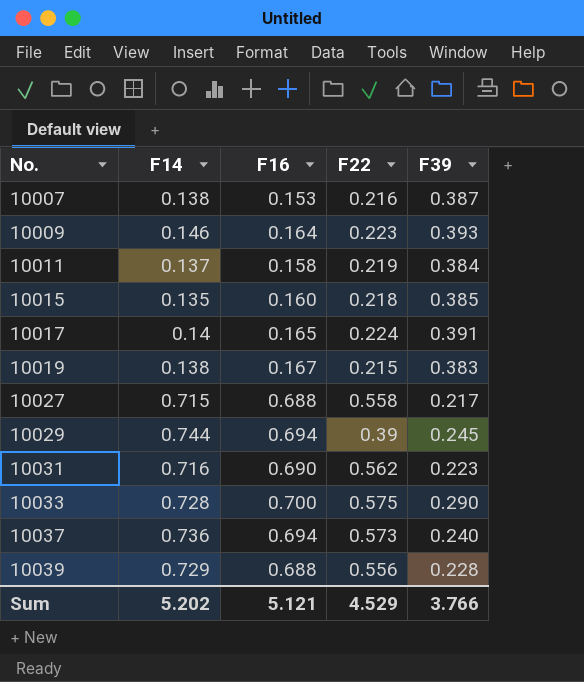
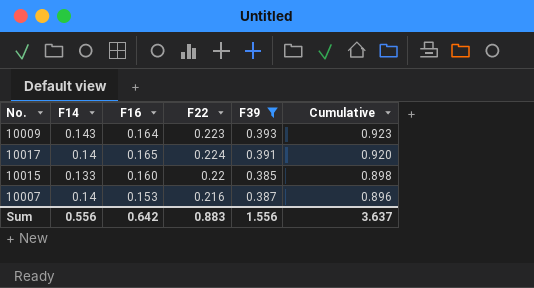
filter: none -> F39 >= 0.385
row order: No. ascending -> Cumulative descending
column Cumulative | formula: none -> [F14] + [F16] + [F22] + [F39]
10009 | F14: 0.146 -> 0.143
10015 | F14: 0.135 -> 0.133
10015 | F22: 0.218 -> 0.22
10007 | F14: 0.138 -> 0.14
Sum | F14: 5.202 -> 0.556
Sum | F16: 5.121 -> 0.642
Sum | F22: 4.529 -> 0.883
Sum | F39: 3.766 -> 1.556

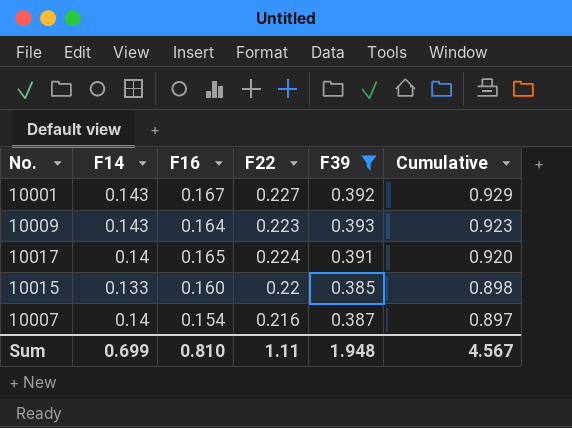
row 10001: none -> 0.143 | 0.167 | 0.227 | 0.392 | 0.929
10007 | F16: 0.153 -> 0.154
10007 | Cumulative: 0.896 -> 0.897
Sum | F14: 0.556 -> 0.699
Sum | F16: 0.642 -> 0.810
Sum | F22: 0.883 -> 1.11
Sum | F39: 1.556 -> 1.948
Sum | Cumulative: 3.637 -> 4.567

